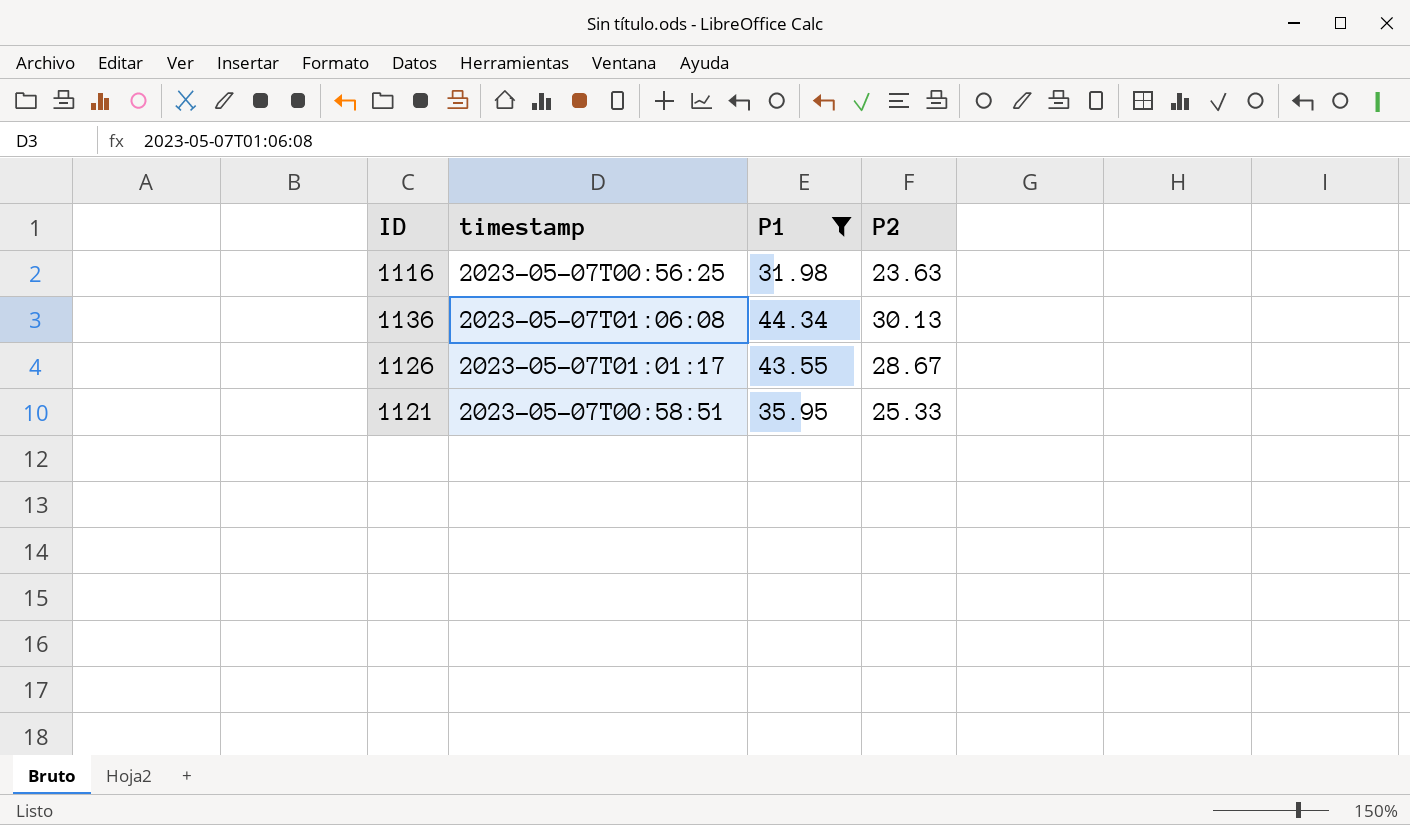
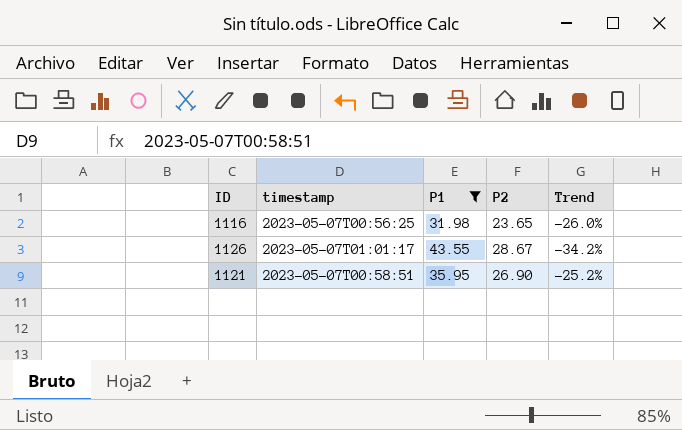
column Trend | formula: none -> ([P2] - [P1]) / [P1]
row 1136: 2023-05-07T01:06:08 | 44.34 | 30.13 -> none
1116 | P2: 23.63 -> 23.65
1121 | P2: 25.33 -> 26.90

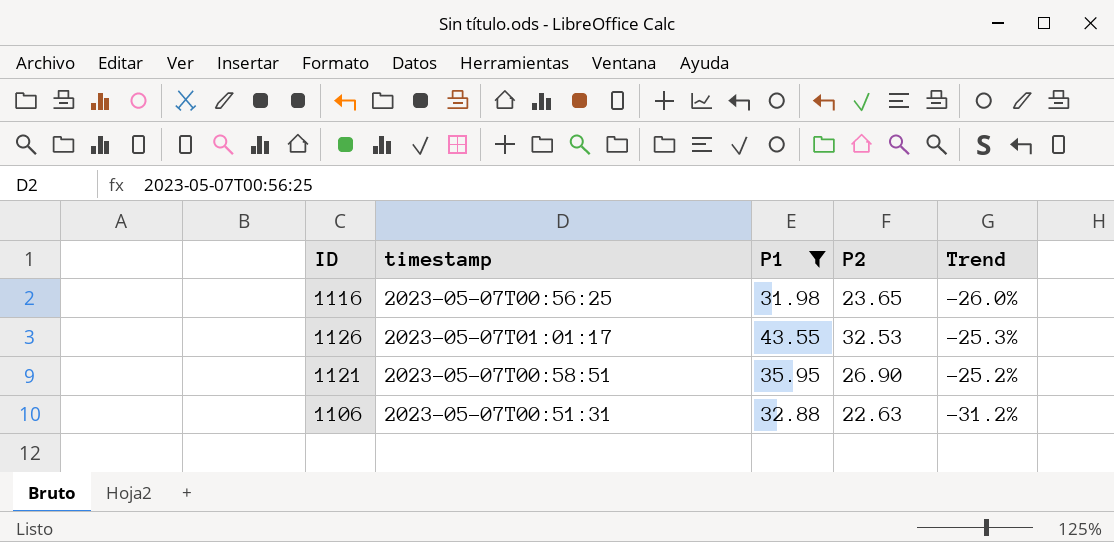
1126 | P2: 28.67 -> 32.53
1126 | Trend: -34.2% -> -25.3%
row 1106: none -> 2023-05-07T00:51:31 | 32.88 | 22.63 | -31.2%

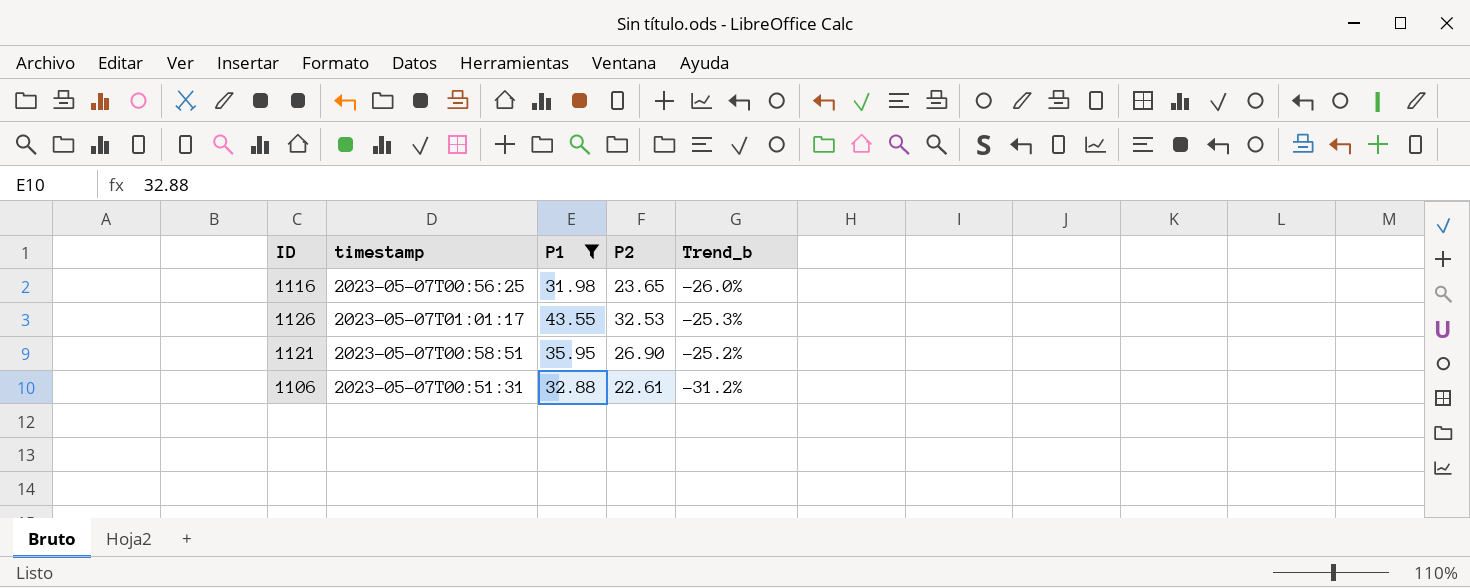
column name: Trend -> Trend_b
1106 | P2: 22.63 -> 22.61

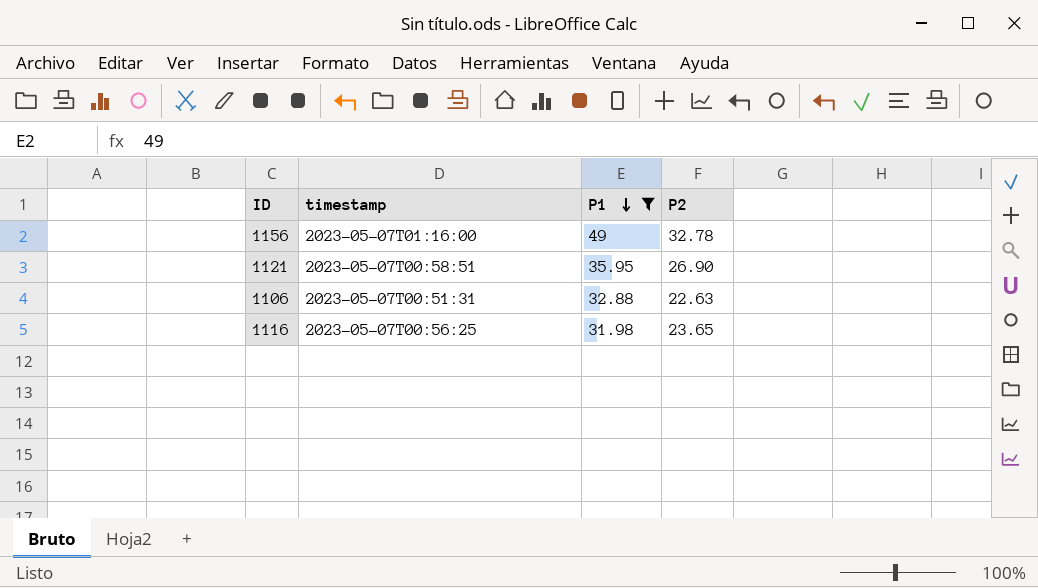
row order: none -> P1 descending
column Trend_b | formula: ([P2] - [P1]) / [P1] -> none
row 1126: 2023-05-07T01:01:17 | 43.55 | 32.53 | -25.3% -> none
row 1156: none -> 2023-05-07T01:16:00 | 49 | 32.78
1106 | P2: 22.61 -> 22.63

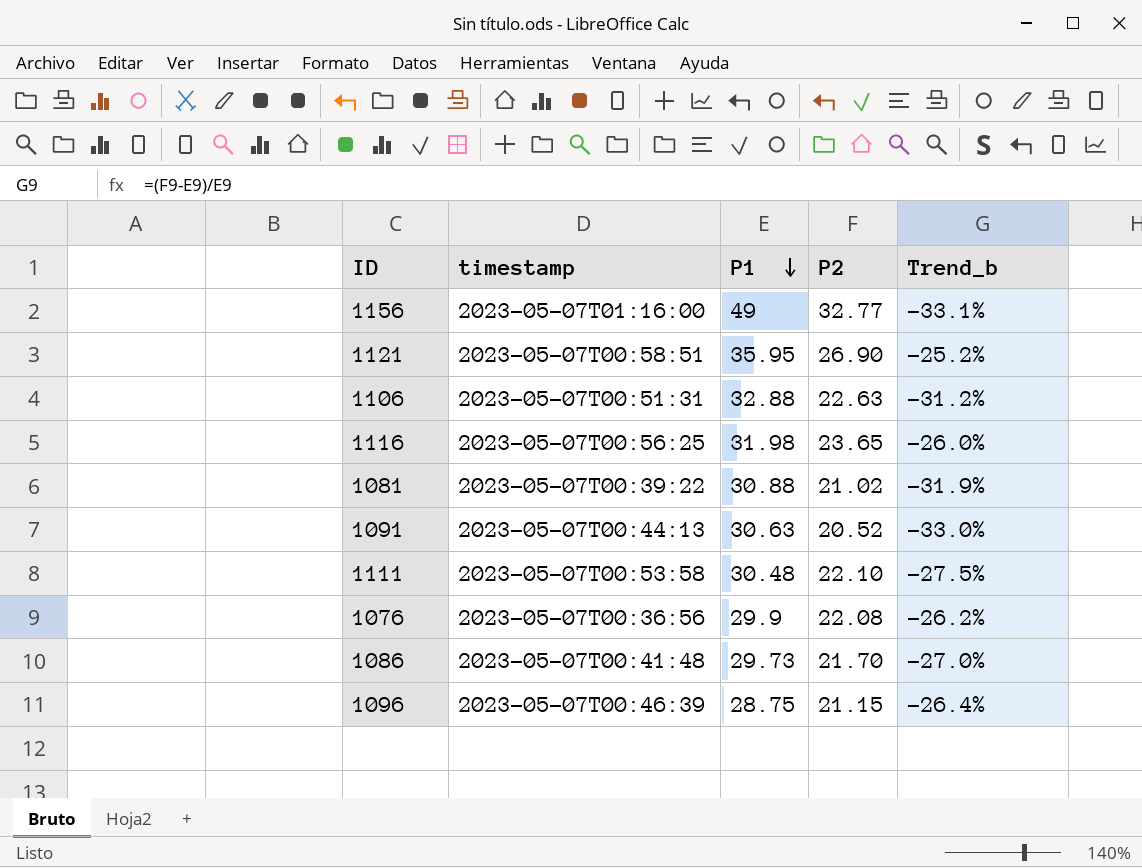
filter: P1 >= 31.98 -> none
column Trend_b | formula: none -> ([P2] - [P1]) / [P1]
1156 | P2: 32.78 -> 32.77

